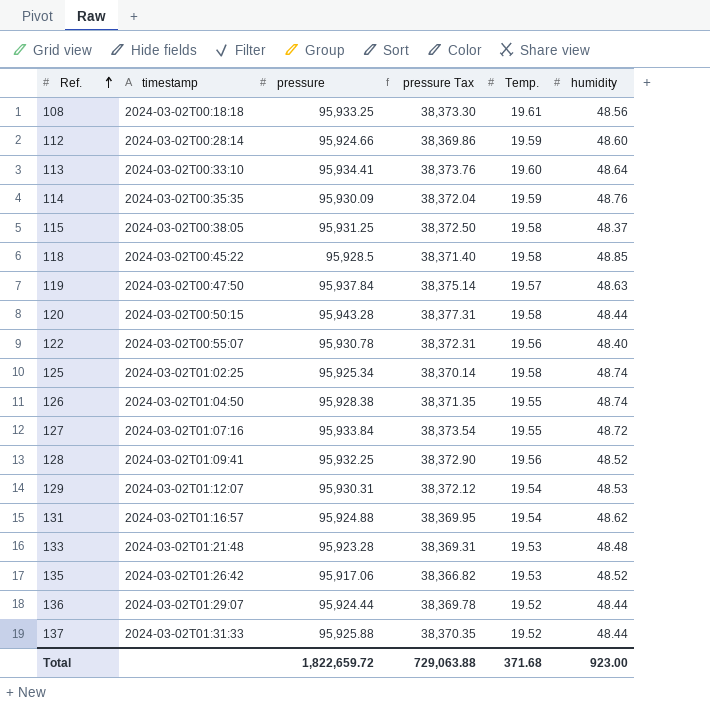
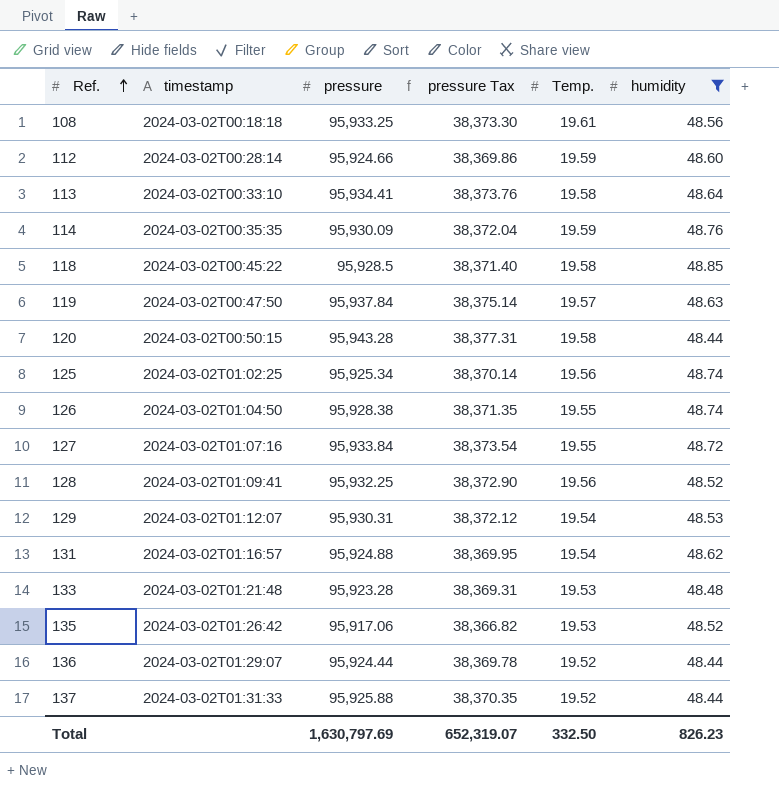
filter: none -> humidity >= 48.44
113 | Temp.: 19.60 -> 19.58
125 | Temp.: 19.58 -> 19.56
Total | pressure: 1,822,659.72 -> 1,630,797.69
Total | pressure Tax: 729,063.88 -> 652,319.07
Total | Temp.: 371.68 -> 332.50
Total | humidity: 923.00 -> 826.23

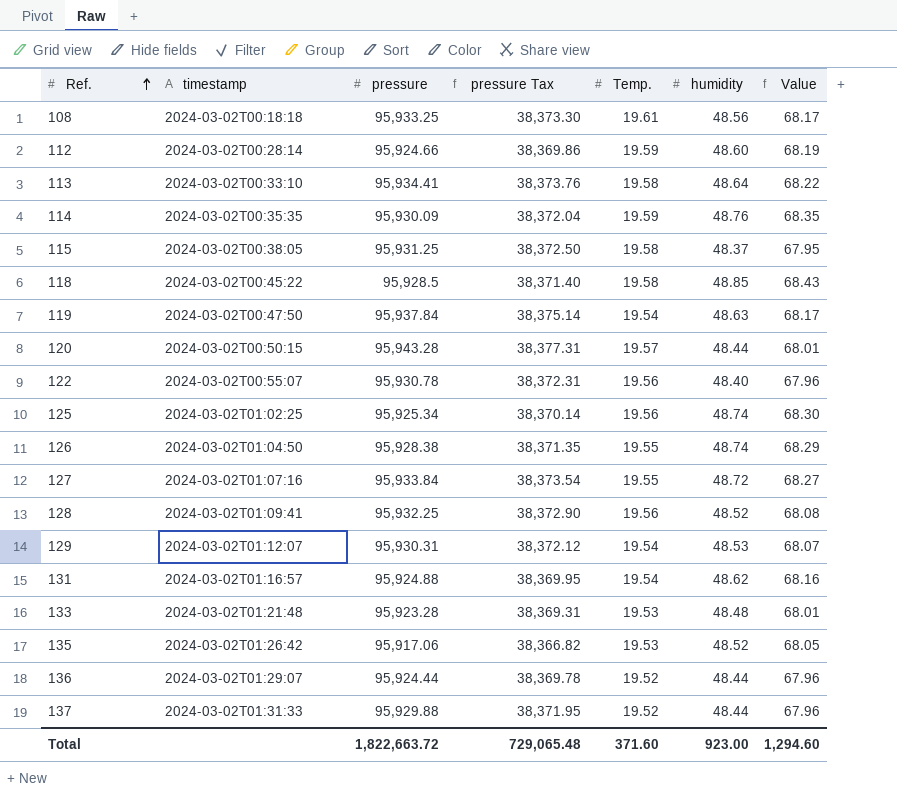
filter: humidity >= 48.44 -> none
column Value | formula: none -> [Temp.] + [humidity]
119 | Temp.: 19.57 -> 19.54
120 | Temp.: 19.58 -> 19.57
137 | pressure: 95,925.88 -> 95,929.88
137 | pressure Tax: 38,370.35 -> 38,371.95
Total | pressure: 1,630,797.69 -> 1,822,663.72
Total | pressure Tax: 652,319.07 -> 729,065.48
Total | Temp.: 332.50 -> 371.60
Total | humidity: 826.23 -> 923.00

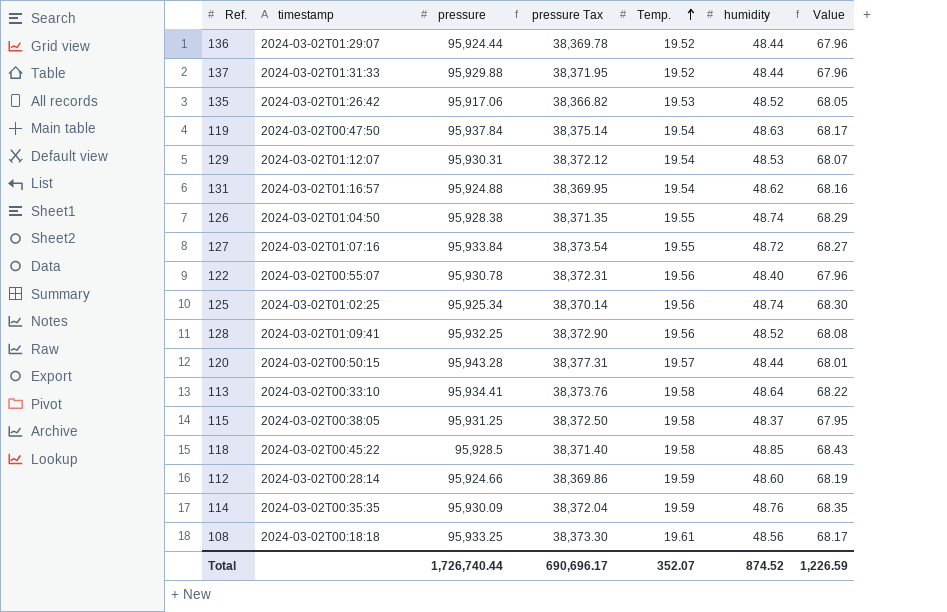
row order: Ref. ascending -> Temp. ascending
row 133: 2024-03-02T01:21:48 | 95,923.28 | 38,369.31 | 19.53 | 48.48 | 68.01 -> none
Total | pressure: 1,822,663.72 -> 1,726,740.44
Total | pressure Tax: 729,065.48 -> 690,696.17
Total | Temp.: 371.60 -> 352.07
Total | humidity: 923.00 -> 874.52
Total | Value: 1,294.60 -> 1,226.59

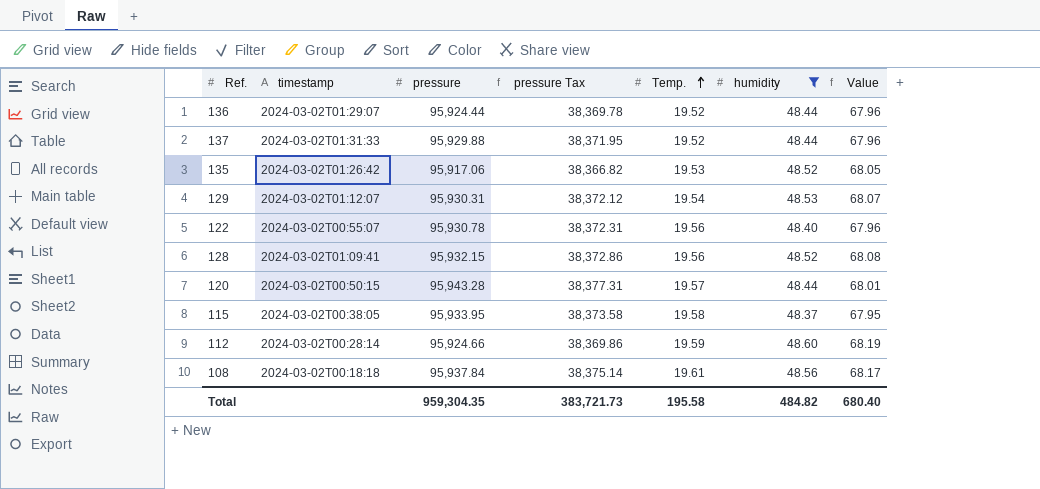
filter: none -> humidity <= 48.60
128 | pressure: 95,932.25 -> 95,932.15
128 | pressure Tax: 38,372.90 -> 38,372.86
115 | pressure: 95,931.25 -> 95,933.95
115 | pressure Tax: 38,372.50 -> 38,373.58
108 | pressure: 95,933.25 -> 95,937.84
108 | pressure Tax: 38,373.30 -> 38,375.14
Total | pressure: 1,726,740.44 -> 959,304.35
Total | pressure Tax: 690,696.17 -> 383,721.73
Total | Temp.: 352.07 -> 195.58
Total | humidity: 874.52 -> 484.82
Total | Value: 1,226.59 -> 680.40

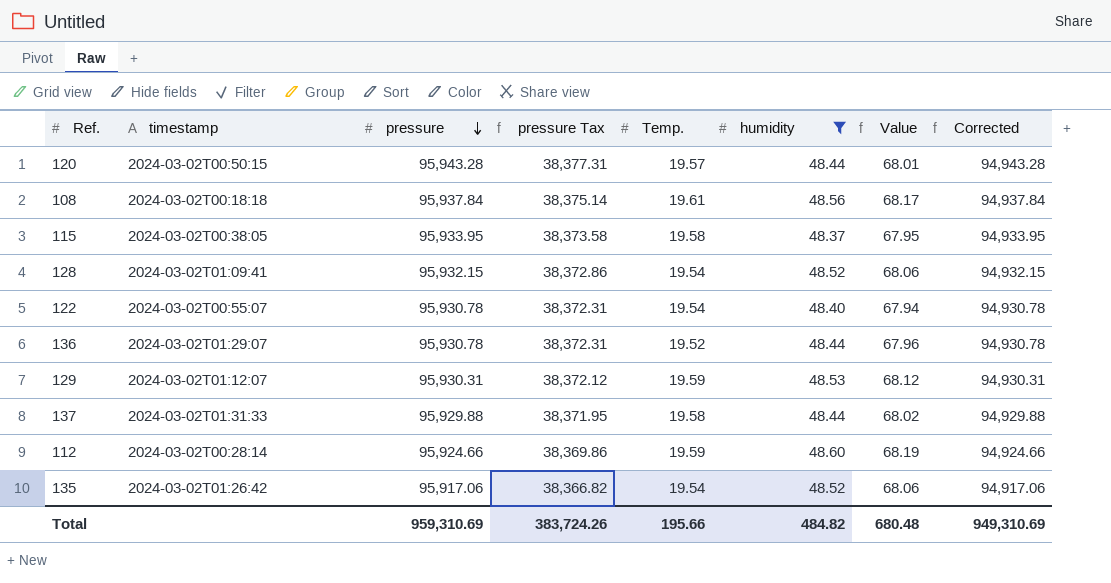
row order: Temp. ascending -> pressure descending
column Corrected | formula: none -> [pressure] - 1000
128 | Temp.: 19.56 -> 19.54
128 | Value: 68.08 -> 68.06
122 | Temp.: 19.56 -> 19.54
122 | Value: 67.96 -> 67.94
136 | pressure: 95,924.44 -> 95,930.78
136 | pressure Tax: 38,369.78 -> 38,372.31
129 | Temp.: 19.54 -> 19.59
129 | Value: 68.07 -> 68.12
137 | Temp.: 19.52 -> 19.58
137 | Value: 67.96 -> 68.02
135 | Temp.: 19.53 -> 19.54
135 | Value: 68.05 -> 68.06
Total | pressure: 959,304.35 -> 959,310.69
Total | pressure Tax: 383,721.73 -> 383,724.26
Total | Temp.: 195.58 -> 195.66
Total | Value: 680.40 -> 680.48

